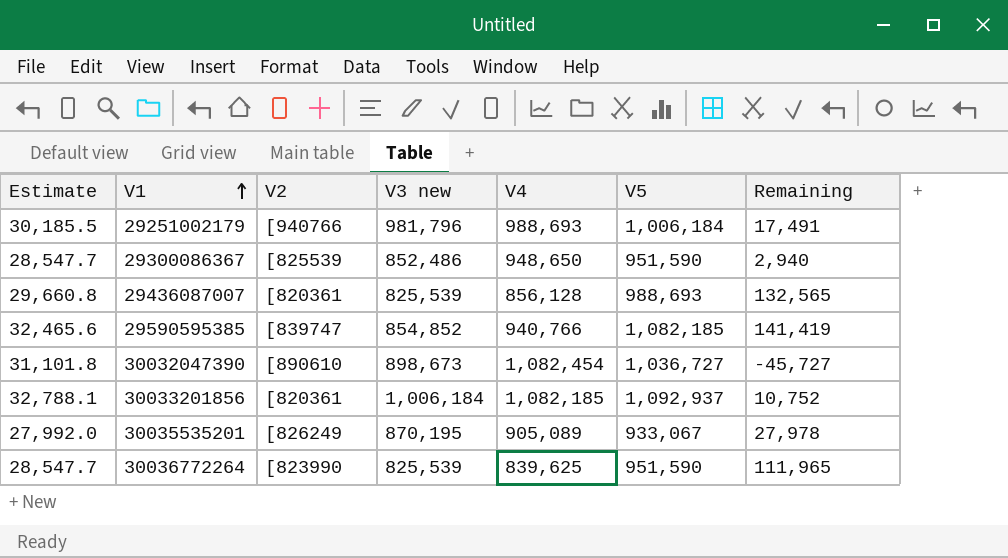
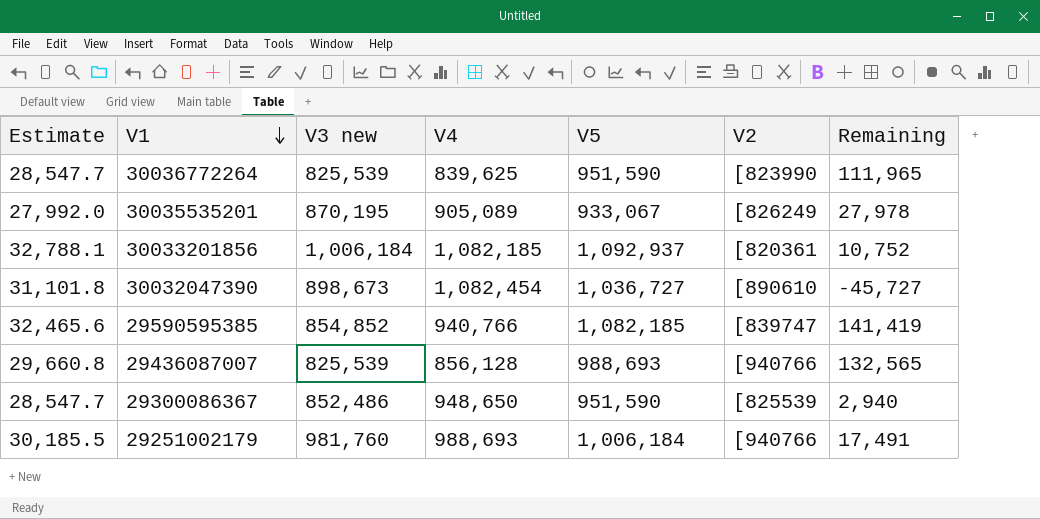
row order: V1 ascending -> V1 descending
column V2 | position: 3 -> 6
29436087007 | V2: [820361 -> [940766
29251002179 | V3 new: 981,796 -> 981,760

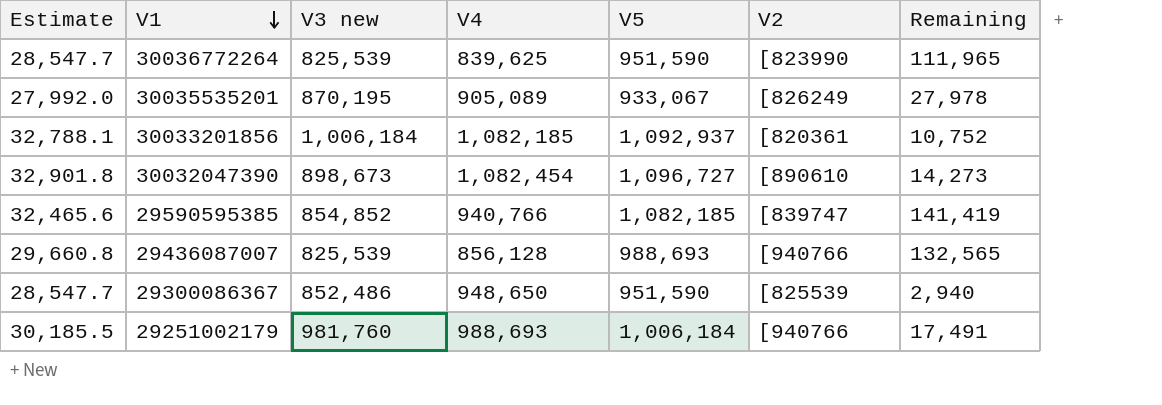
30032047390 | Estimate: 31,101.8 -> 32,901.8
30032047390 | V5: 1,036,727 -> 1,096,727
30032047390 | Remaining: -45,727 -> 14,273

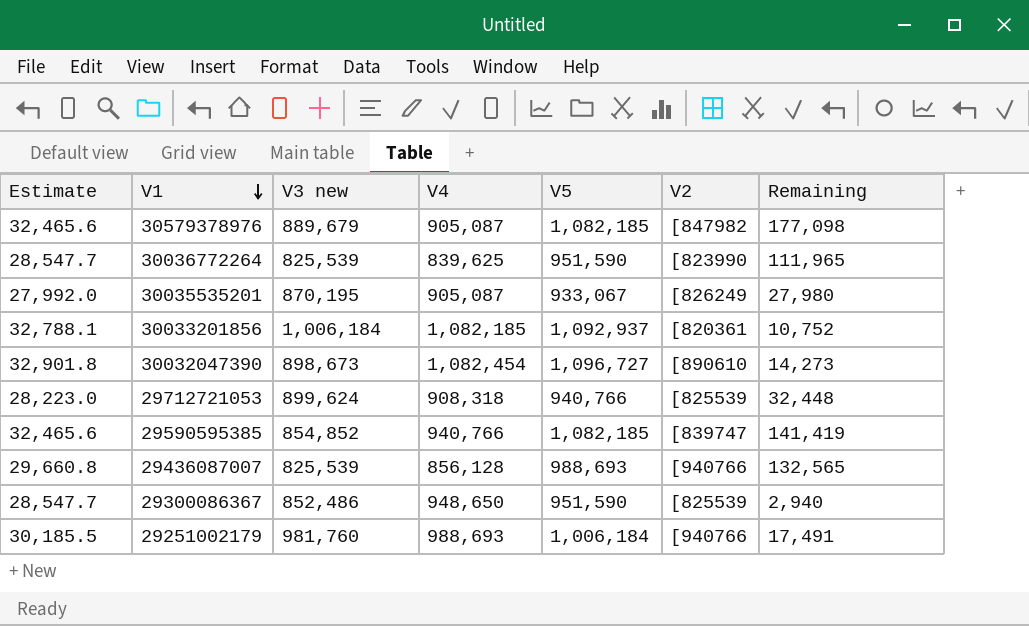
row 30579378976: none -> 32,465.6 | 889,679 | 905,087 | 1,082,185 | [847982 | 177,098
30035535201 | V4: 905,089 -> 905,087
30035535201 | Remaining: 27,978 -> 27,980
row 29712721053: none -> 28,223.0 | 899,624 | 908,318 | 940,766 | [825539 | 32,448

